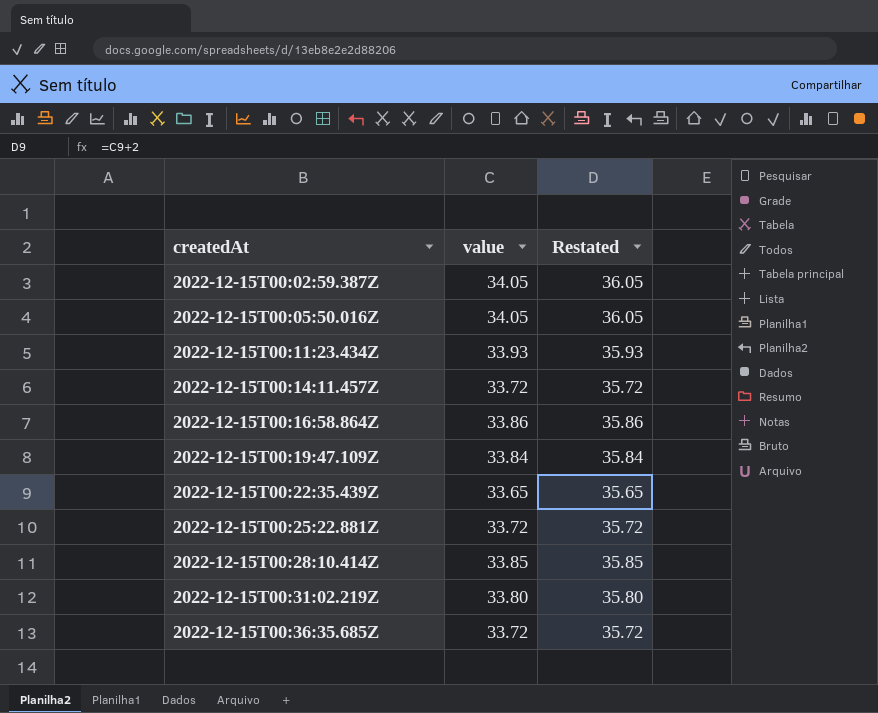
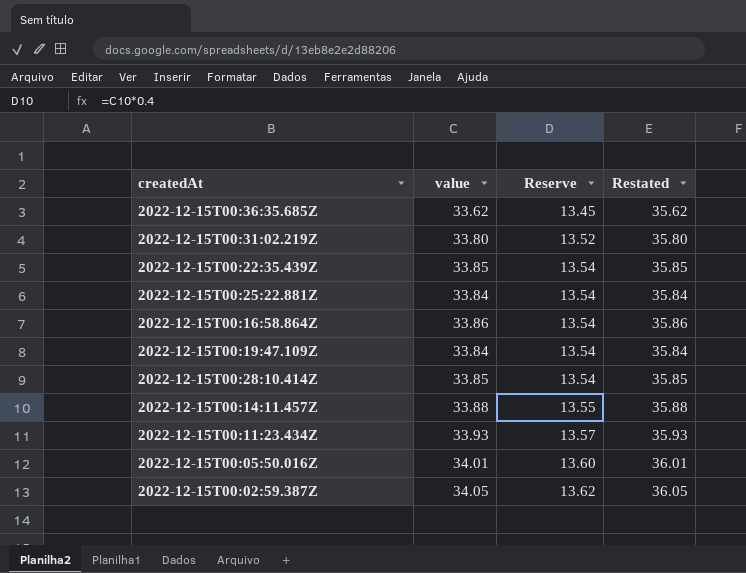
row order: createdAt ascending -> Reserve ascending
column Reserve | formula: none -> [value] * 0.4
2022-12-15T00:36:35.685Z | value: 33.72 -> 33.62
2022-12-15T00:36:35.685Z | Restated: 35.72 -> 35.62
2022-12-15T00:22:35.439Z | value: 33.65 -> 33.85
2022-12-15T00:22:35.439Z | Restated: 35.65 -> 35.85
2022-12-15T00:25:22.881Z | value: 33.72 -> 33.84
2022-12-15T00:25:22.881Z | Restated: 35.72 -> 35.84
2022-12-15T00:14:11.457Z | value: 33.72 -> 33.88
2022-12-15T00:14:11.457Z | Restated: 35.72 -> 35.88
2022-12-15T00:05:50.016Z | value: 34.05 -> 34.01
2022-12-15T00:05:50.016Z | Restated: 36.05 -> 36.01

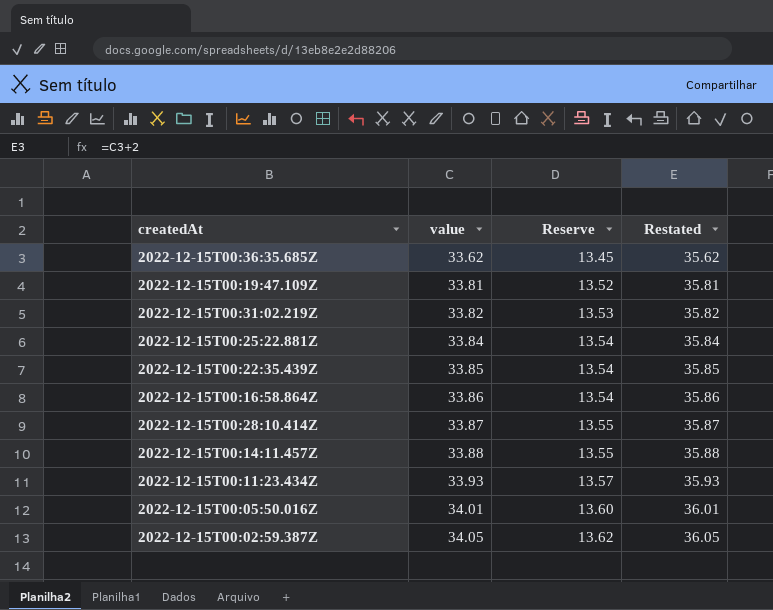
row order: Reserve ascending -> value ascending
2022-12-15T00:19:47.109Z | value: 33.84 -> 33.81
2022-12-15T00:19:47.109Z | Reserve: 13.54 -> 13.52
2022-12-15T00:19:47.109Z | Restated: 35.84 -> 35.81
2022-12-15T00:31:02.219Z | value: 33.80 -> 33.82
2022-12-15T00:31:02.219Z | Reserve: 13.52 -> 13.53
2022-12-15T00:31:02.219Z | Restated: 35.80 -> 35.82
2022-12-15T00:28:10.414Z | value: 33.85 -> 33.87
2022-12-15T00:28:10.414Z | Reserve: 13.54 -> 13.55
2022-12-15T00:28:10.414Z | Restated: 35.85 -> 35.87

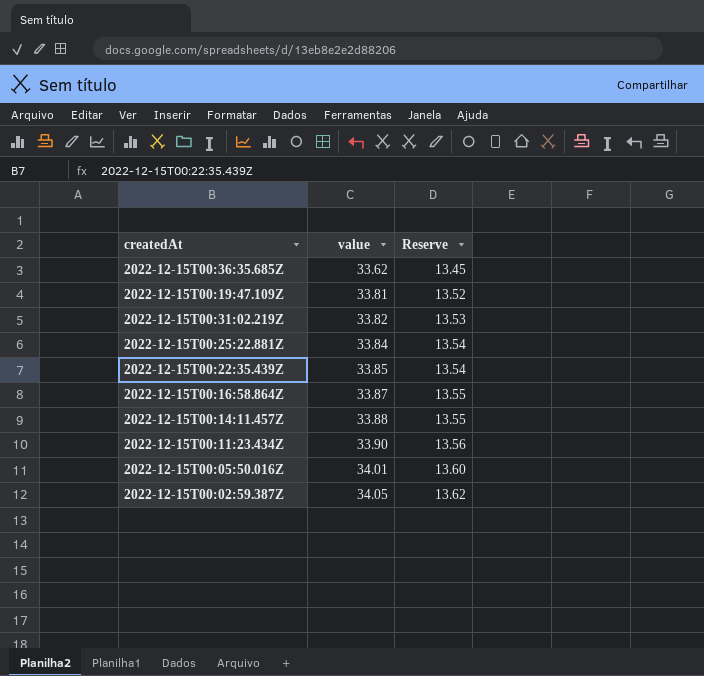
column Restated | formula: [value] + 2 -> none
row 2022-12-15T00:28:10.414Z: 33.87 | 13.55 | 35.87 -> none
2022-12-15T00:16:58.864Z | value: 33.86 -> 33.87
2022-12-15T00:16:58.864Z | Reserve: 13.54 -> 13.55
2022-12-15T00:11:23.434Z | value: 33.93 -> 33.90
2022-12-15T00:11:23.434Z | Reserve: 13.57 -> 13.56

